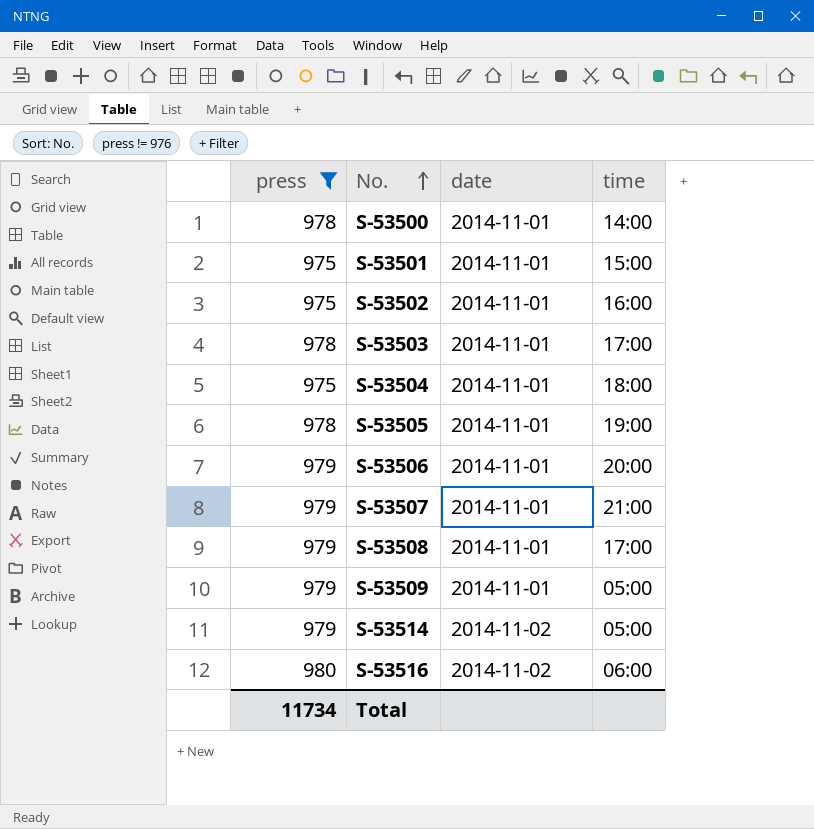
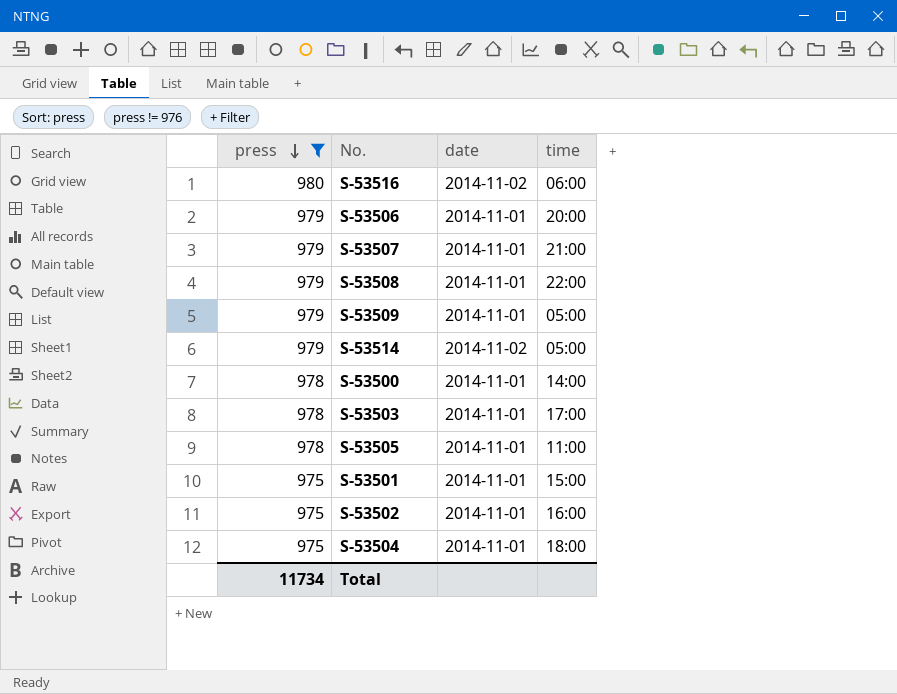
row order: No. ascending -> press descending
S-53508 | time: 17:00 -> 22:00
S-53505 | time: 19:00 -> 11:00

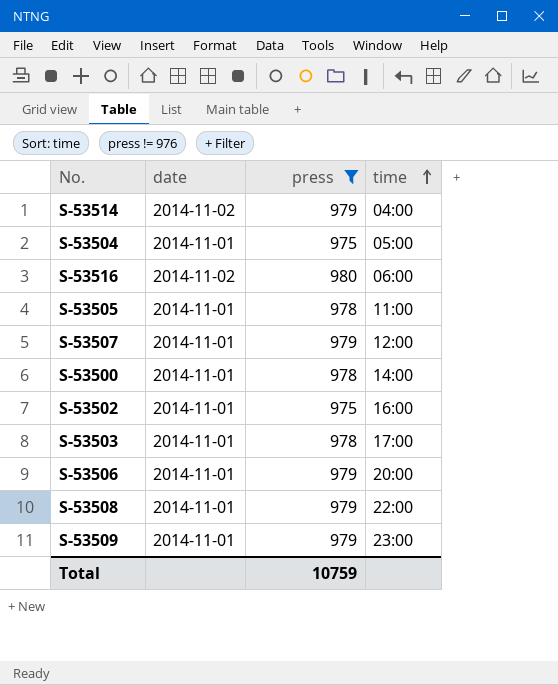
row order: press descending -> time ascending
column press | position: 1 -> 3
row S-53501: 975 | 2014-11-01 | 15:00 -> none
S-53514 | time: 05:00 -> 04:00
S-53504 | time: 18:00 -> 05:00
S-53507 | time: 21:00 -> 12:00
S-53509 | time: 05:00 -> 23:00
Total | press: 11734 -> 10759

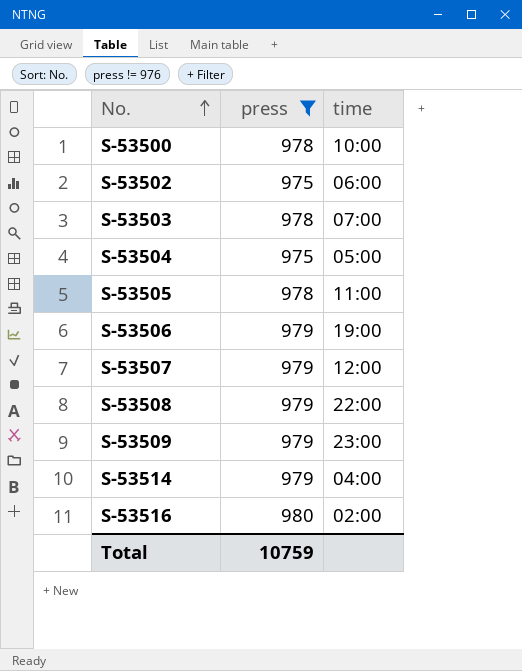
row order: time ascending -> No. ascending
column date | position: 2 -> none
S-53500 | time: 14:00 -> 10:00
S-53502 | time: 16:00 -> 06:00
S-53503 | time: 17:00 -> 07:00
S-53506 | time: 20:00 -> 19:00
S-53516 | time: 06:00 -> 02:00

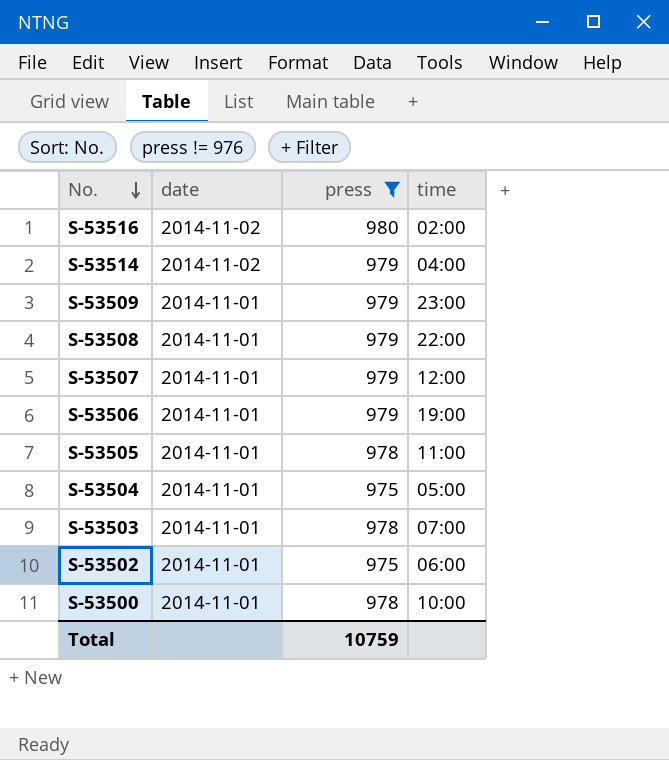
row order: No. ascending -> No. descending
column date | position: none -> 2

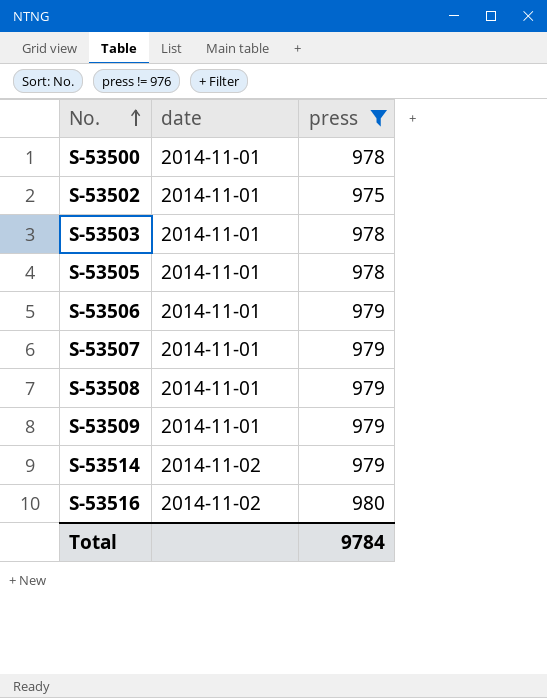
row order: No. descending -> No. ascending
column time | position: 4 -> none
row S-53504: 2014-11-01 | 975 | 05:00 -> none
Total | press: 10759 -> 9784

